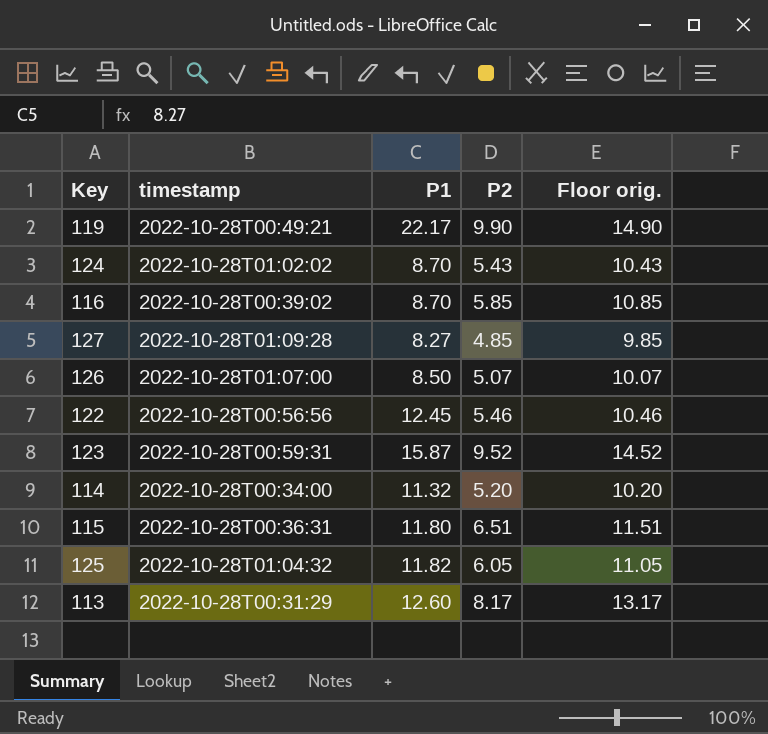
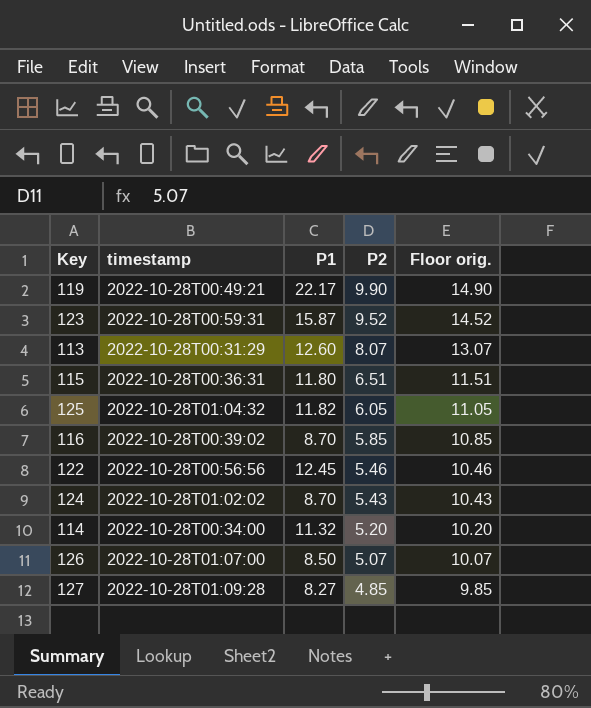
row order: none -> P2 descending
113 | P2: 8.17 -> 8.07
113 | Floor orig.: 13.17 -> 13.07

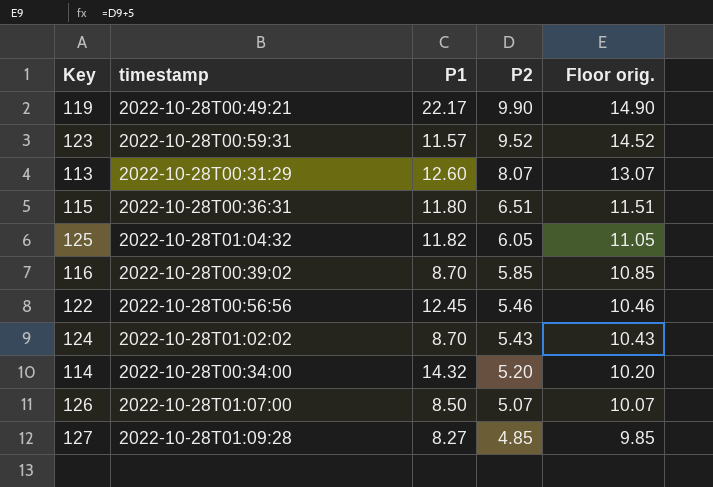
123 | P1: 15.87 -> 11.57
114 | P1: 11.32 -> 14.32

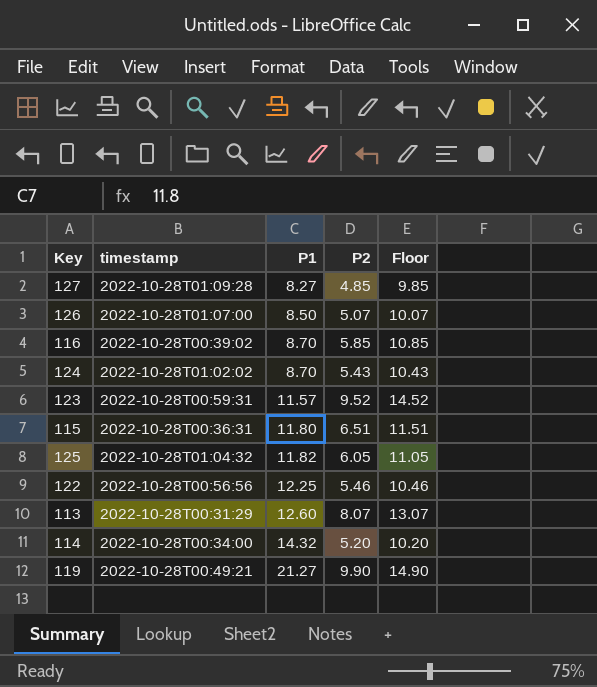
row order: P2 descending -> P1 ascending
column name: Floor orig. -> Floor
122 | P1: 12.45 -> 12.25
119 | P1: 22.17 -> 21.27

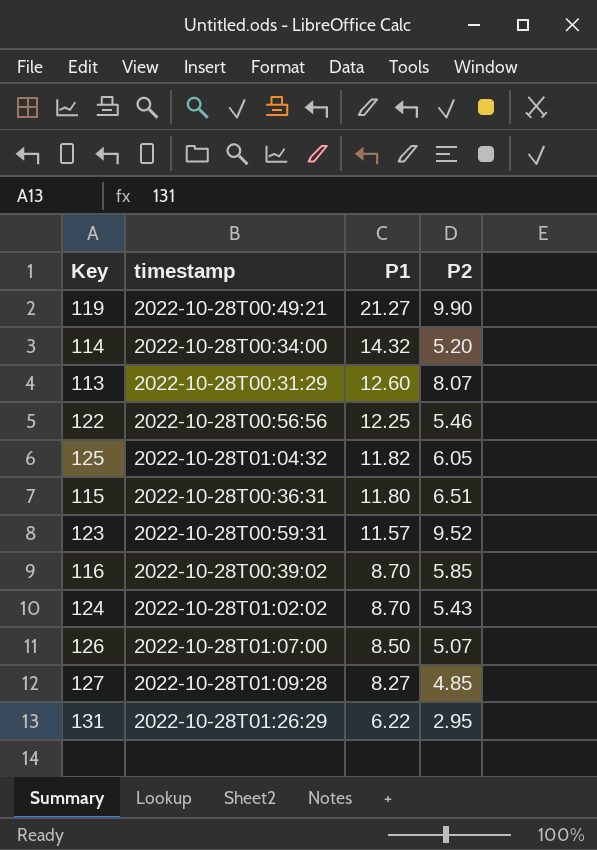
row order: P1 ascending -> P1 descending
column Floor | formula: [P2] + 5 -> none
row 131: none -> 2022-10-28T01:26:29 | 6.22 | 2.95

